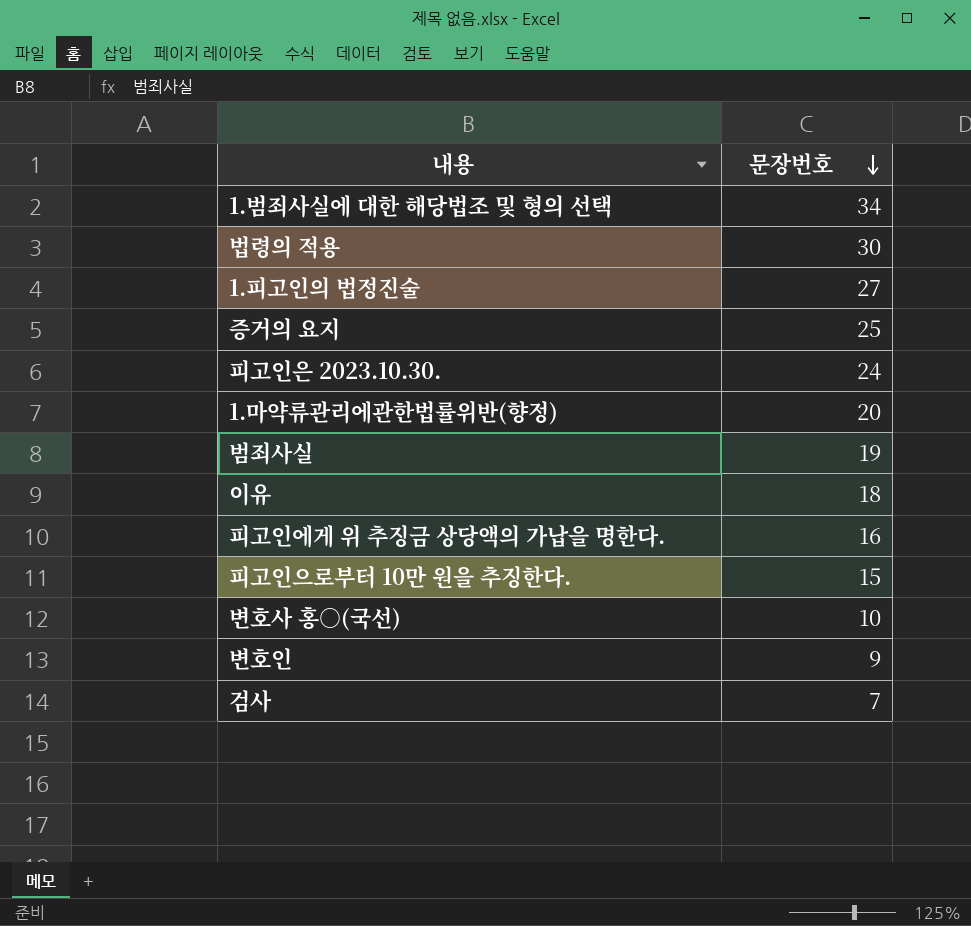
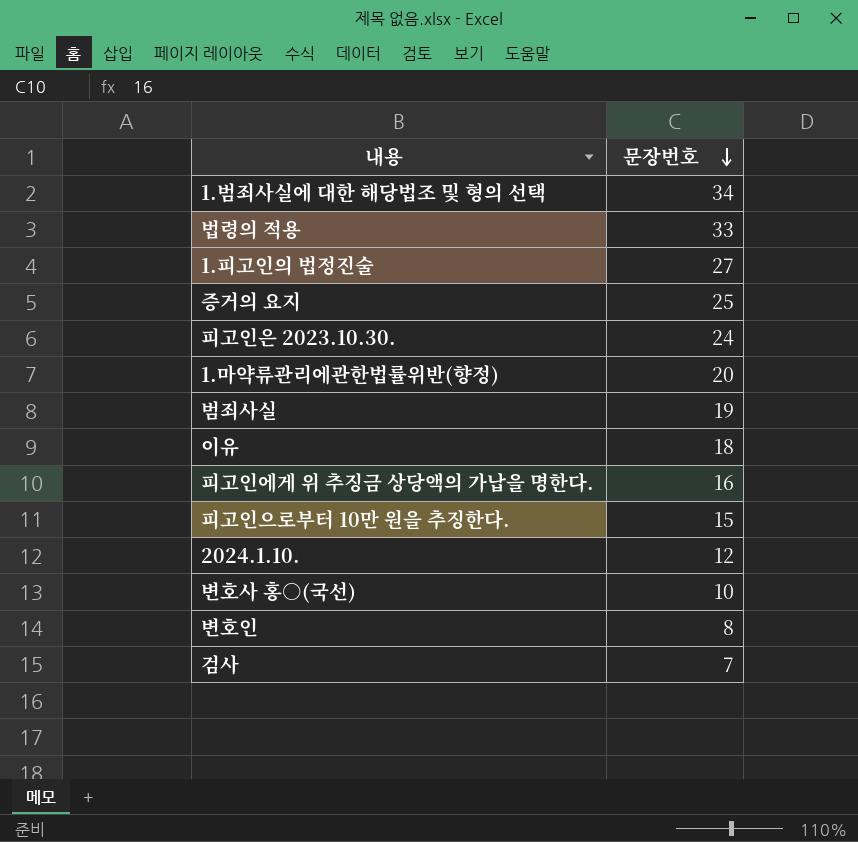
법령의 적용 | 문장번호: 30 -> 33
row 2024.1.10.: none -> 12
변호인 | 문장번호: 9 -> 8

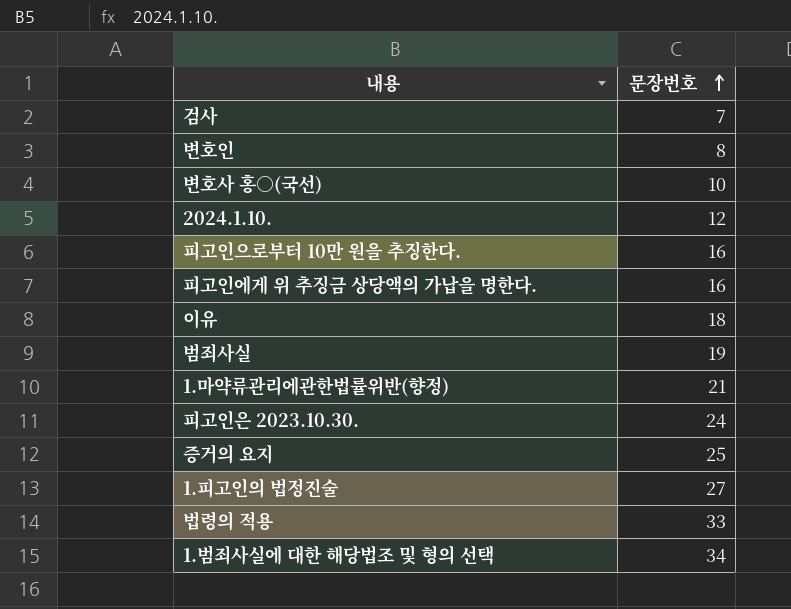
row order: 문장번호 descending -> 문장번호 ascending
피고인으로부터 10만 원을 추징한다. | 문장번호: 15 -> 16
1.마약류관리에관한법률위반(향정) | 문장번호: 20 -> 21

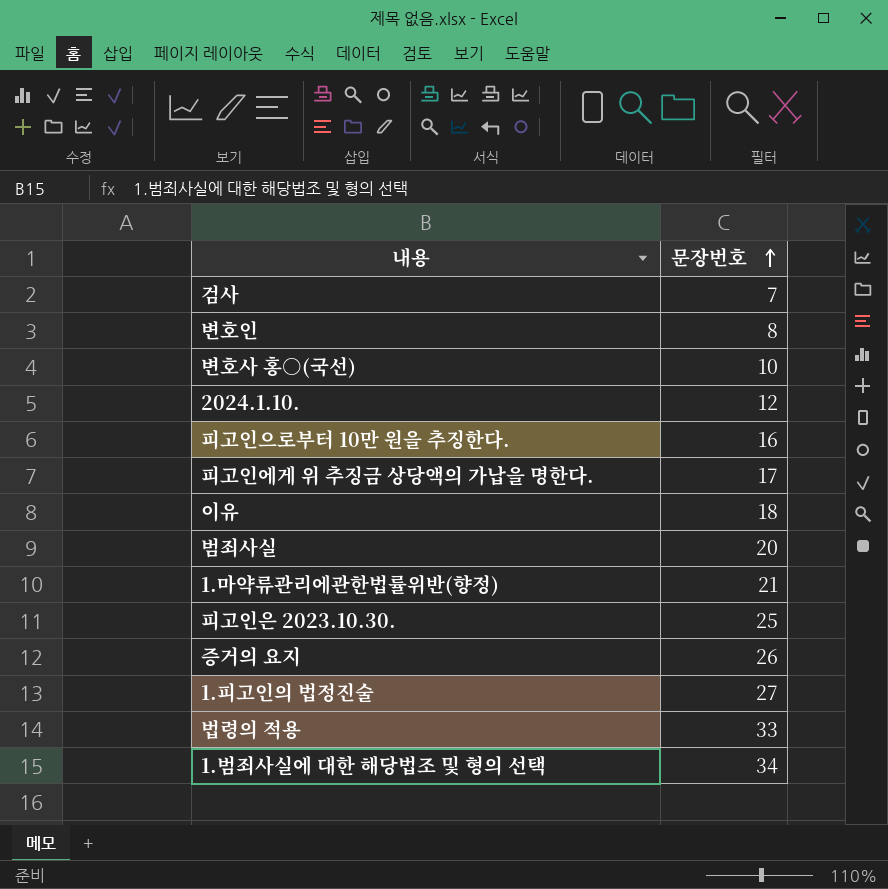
피고인에게 위 추징금 상당액의 가납을 명한다. | 문장번호: 16 -> 17
범죄사실 | 문장번호: 19 -> 20
피고인은 2023.10.30. | 문장번호: 24 -> 25
증거의 요지 | 문장번호: 25 -> 26

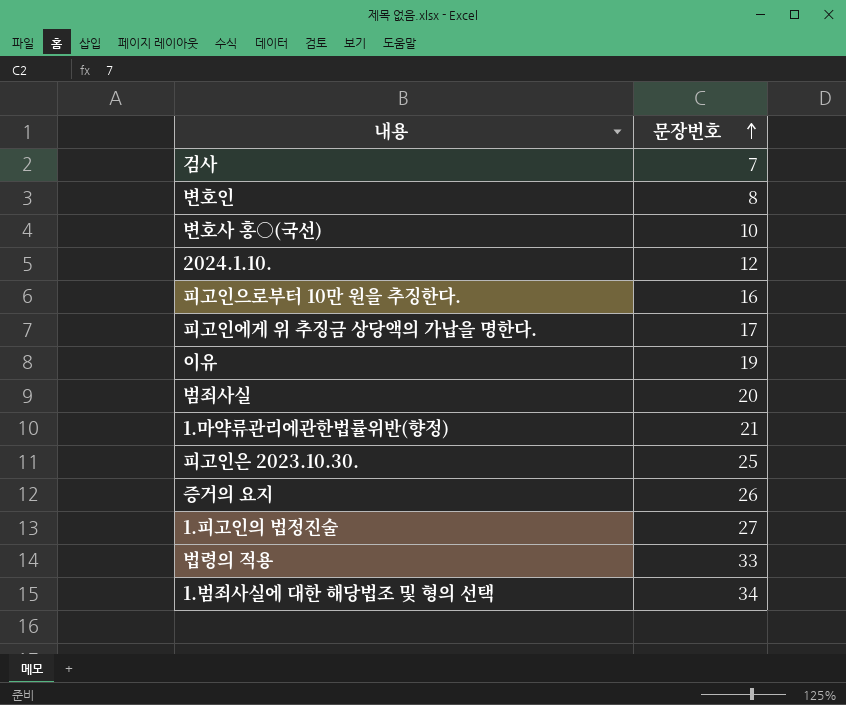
이유 | 문장번호: 18 -> 19

